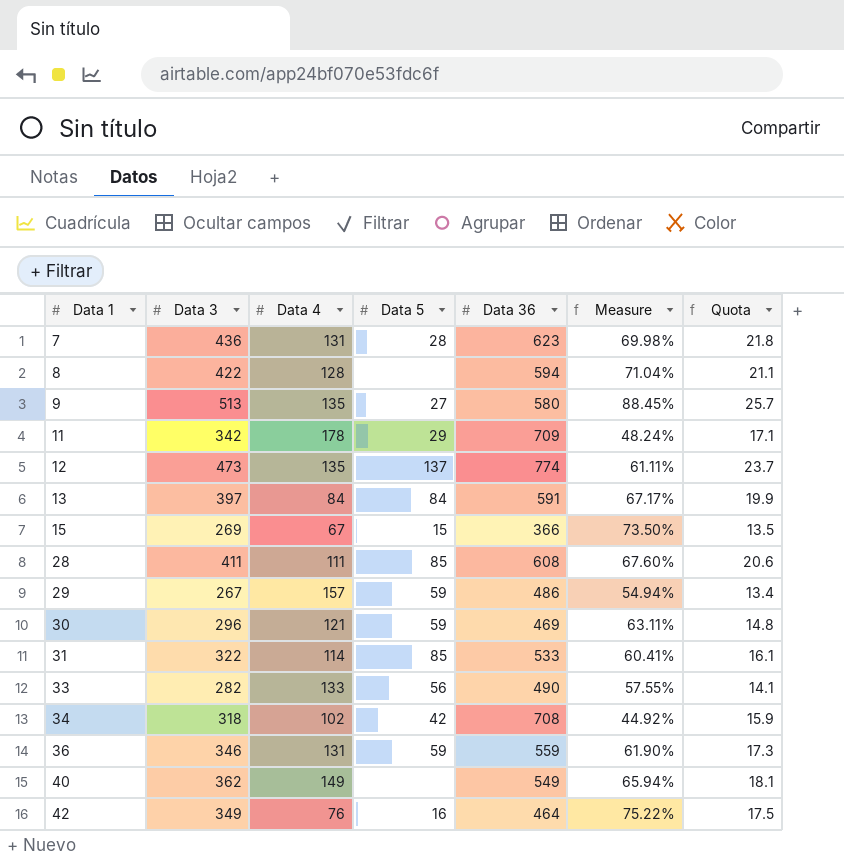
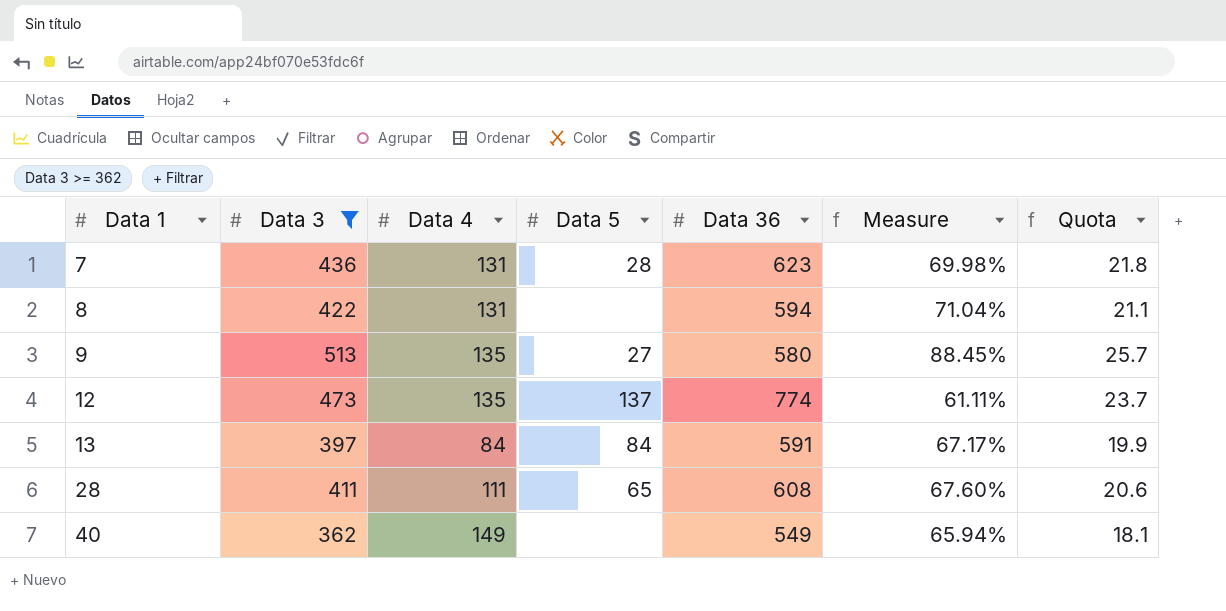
filter: none -> Data 3 >= 362
8 | Data 4: 128 -> 131
28 | Data 5: 85 -> 65

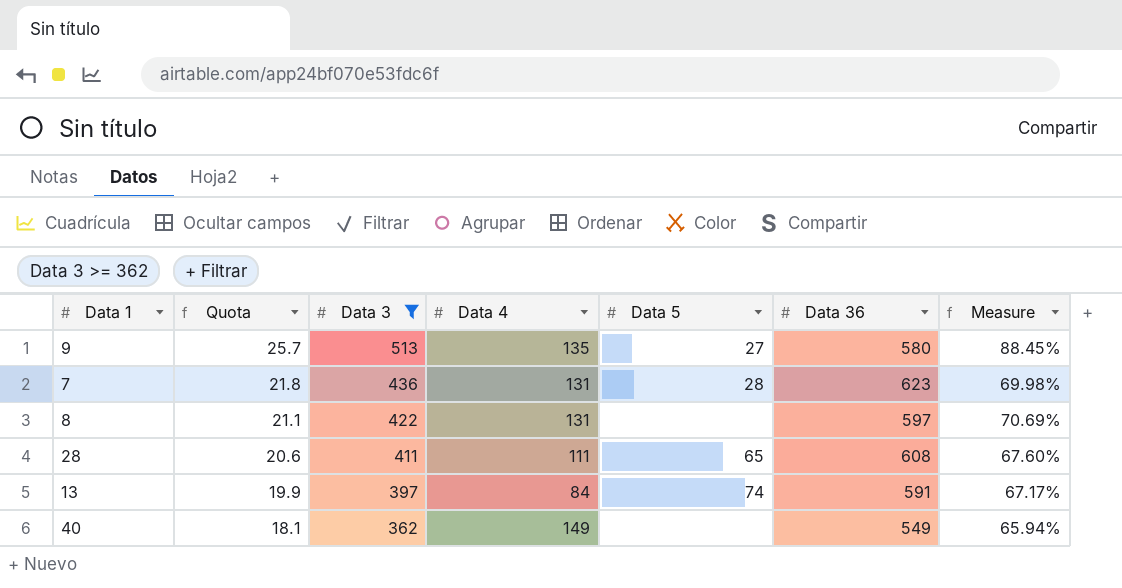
row order: Data 1 ascending -> Quota descending
column Quota | position: 7 -> 2
row 12: 473 | 135 | 137 | 774 | 61.11% | 23.7 -> none
8 | Data 36: 594 -> 597
8 | Measure: 71.04% -> 70.69%
13 | Data 5: 84 -> 74

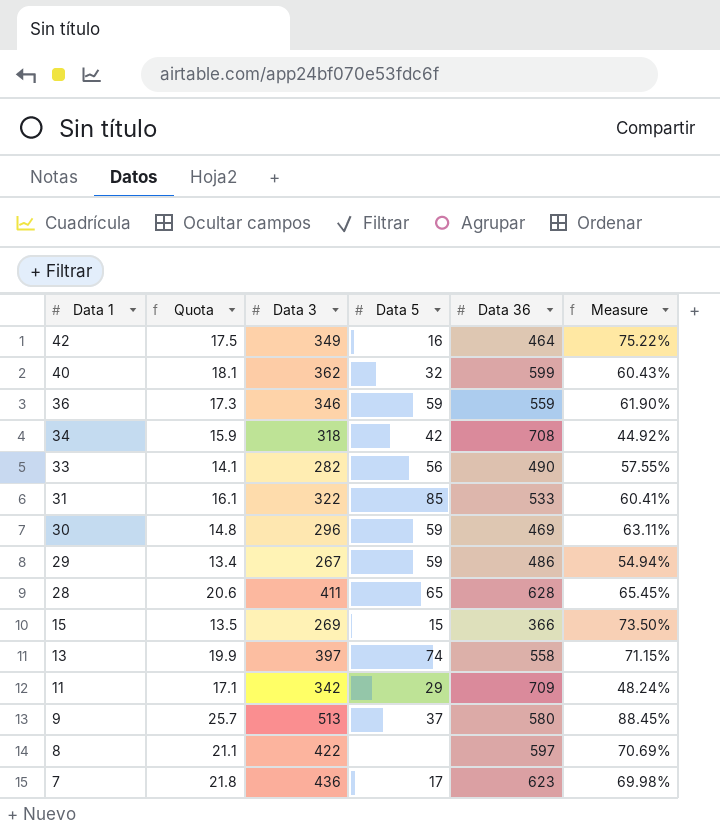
filter: Data 3 >= 362 -> none
row order: Quota descending -> Data 1 descending
column Data 4 | position: 4 -> none
40 | Data 5: none -> 32
40 | Data 36: 549 -> 599
40 | Measure: 65.94% -> 60.43%
28 | Data 36: 608 -> 628
28 | Measure: 67.60% -> 65.45%
13 | Data 36: 591 -> 558
13 | Measure: 67.17% -> 71.15%
9 | Data 5: 27 -> 37
7 | Data 5: 28 -> 17

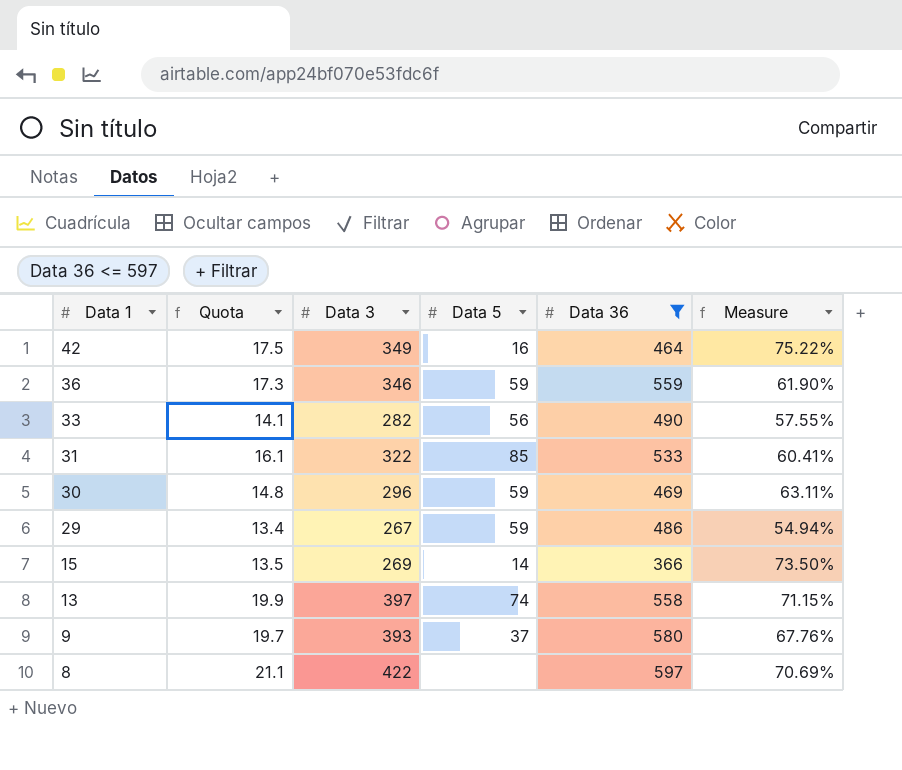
filter: none -> Data 36 <= 597
15 | Data 5: 15 -> 14
9 | Quota: 25.7 -> 19.7
9 | Data 3: 513 -> 393
9 | Measure: 88.45% -> 67.76%

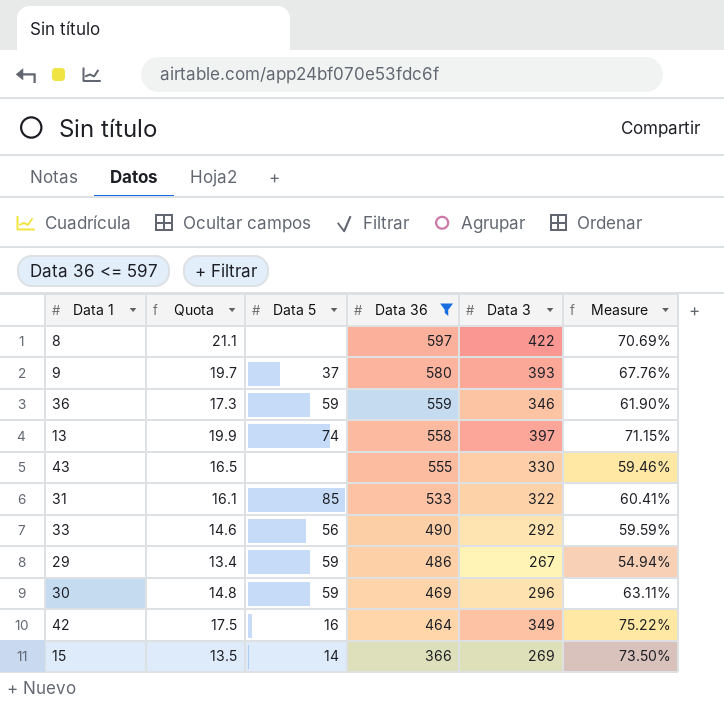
row order: Data 1 descending -> Data 36 descending
column Data 3 | position: 3 -> 5
row 43: none -> 16.5 | none | 555 | 330 | 59.46%
33 | Quota: 14.1 -> 14.6
33 | Data 3: 282 -> 292
33 | Measure: 57.55% -> 59.59%

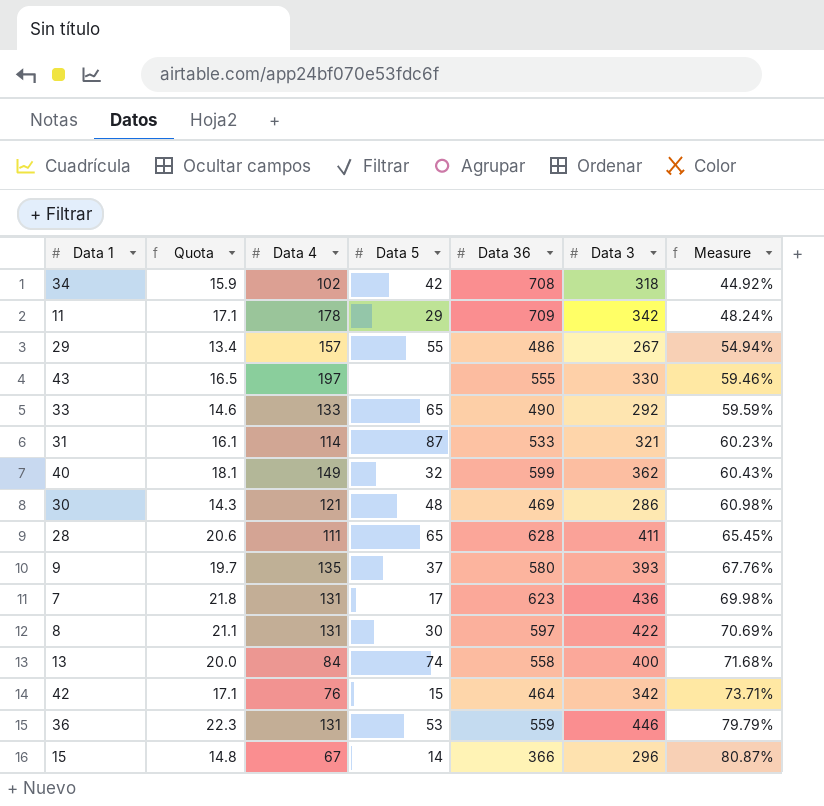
filter: Data 36 <= 597 -> none
row order: Data 36 descending -> Measure ascending
column Data 4 | position: none -> 3
29 | Data 5: 59 -> 55
33 | Data 5: 56 -> 65
31 | Data 5: 85 -> 87
31 | Data 3: 322 -> 321
31 | Measure: 60.41% -> 60.23%
30 | Quota: 14.8 -> 14.3
30 | Data 5: 59 -> 48
30 | Data 3: 296 -> 286
30 | Measure: 63.11% -> 60.98%
8 | Data 5: none -> 30
13 | Quota: 19.9 -> 20.0
13 | Data 3: 397 -> 400
13 | Measure: 71.15% -> 71.68%
42 | Quota: 17.5 -> 17.1
42 | Data 5: 16 -> 15
42 | Data 3: 349 -> 342
42 | Measure: 75.22% -> 73.71%
36 | Quota: 17.3 -> 22.3
36 | Data 5: 59 -> 53
36 | Data 3: 346 -> 446
36 | Measure: 61.90% -> 79.79%
15 | Quota: 13.5 -> 14.8
15 | Data 3: 269 -> 296
15 | Measure: 73.50% -> 80.87%

